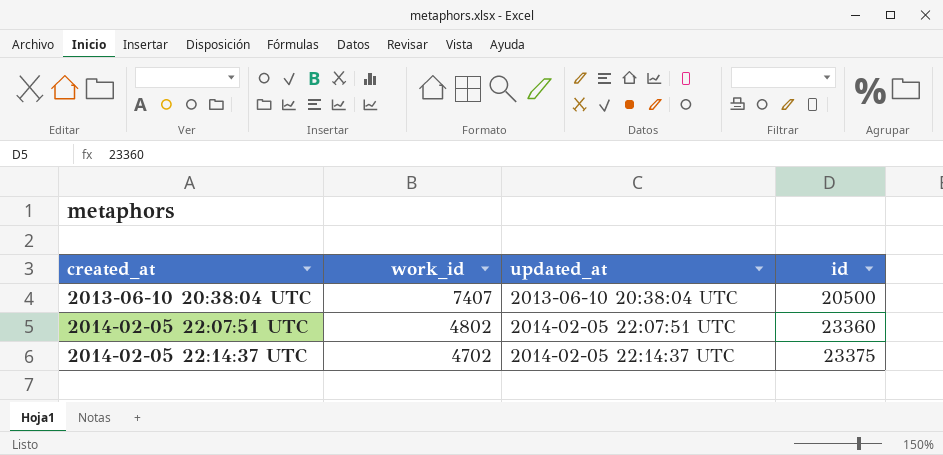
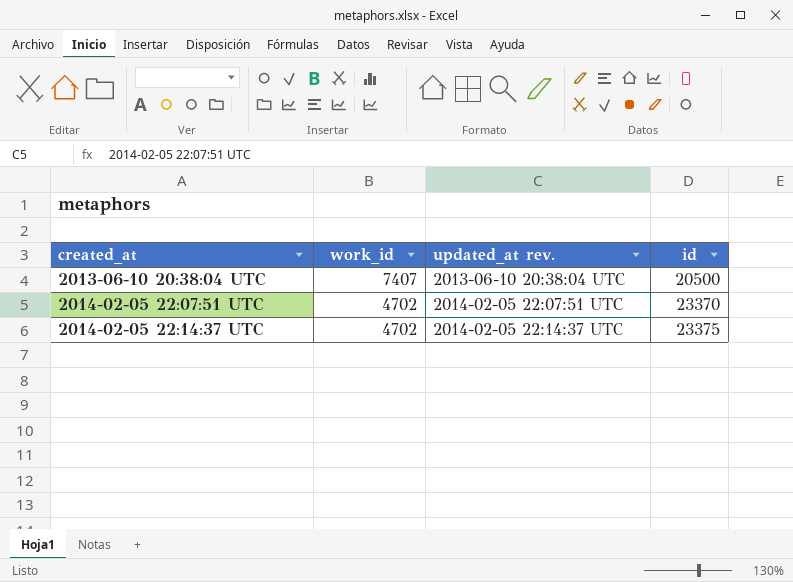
column name: updated_at -> updated_at rev.
2014-02-05 22:07:51 UTC | work_id: 4802 -> 4702
2014-02-05 22:07:51 UTC | id: 23360 -> 23370

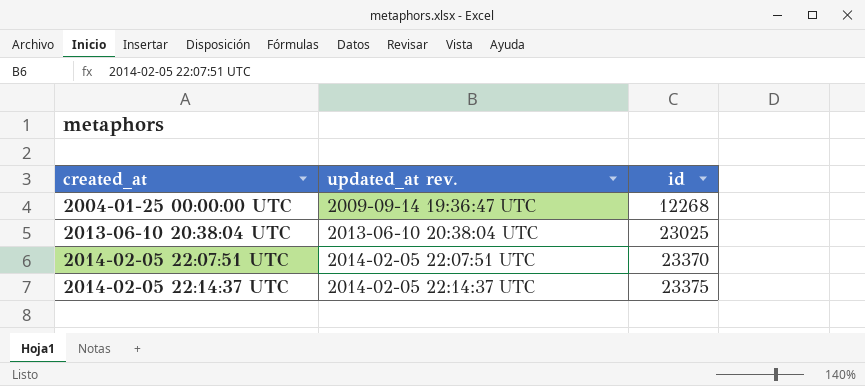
column work_id | position: 2 -> none
row 2004-01-25 00:00:00 UTC: none -> 2009-09-14 19:36:47 UTC | 12268
2013-06-10 20:38:04 UTC | id: 20500 -> 23025

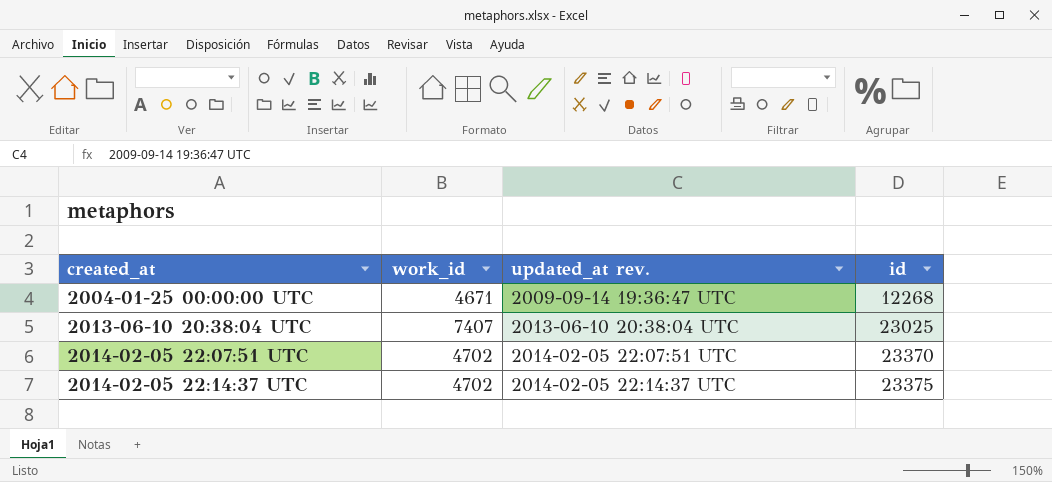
column work_id | position: none -> 2

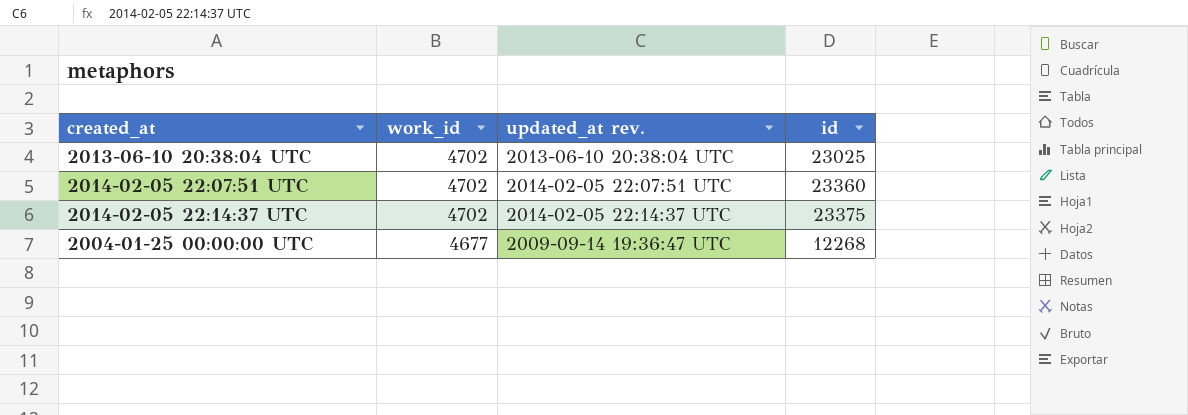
row order: created_at ascending -> work_id descending
2013-06-10 20:38:04 UTC | work_id: 7407 -> 4702
2014-02-05 22:07:51 UTC | id: 23370 -> 23360
2004-01-25 00:00:00 UTC | work_id: 4671 -> 4677

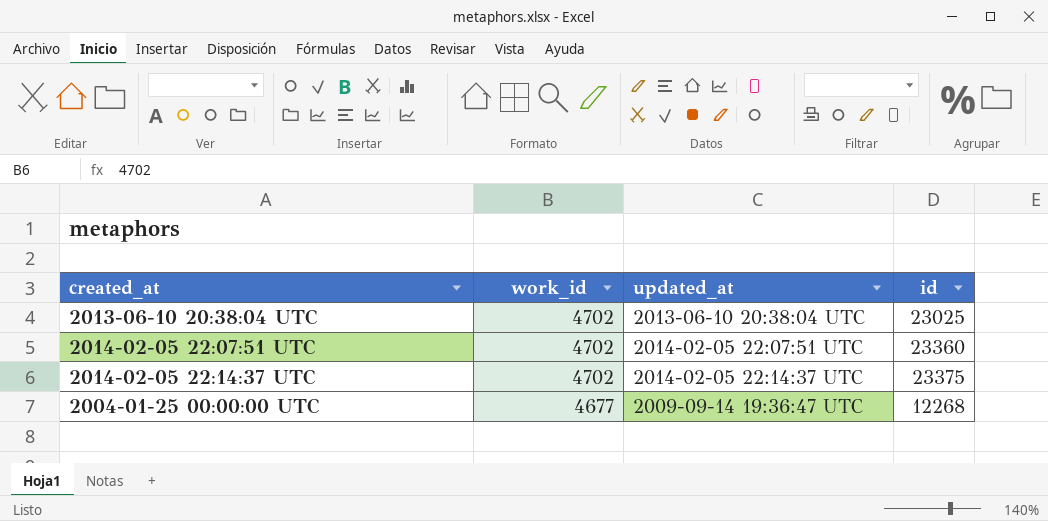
column name: updated_at rev. -> updated_at

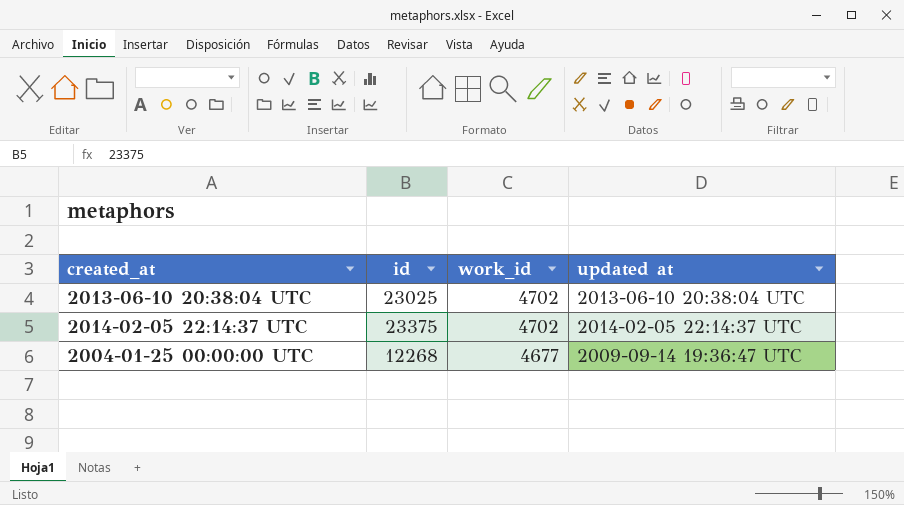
column id | position: 4 -> 2
column name: updated_at -> updated at
row 2014-02-05 22:07:51 UTC: 4702 | 2014-02-05 22:07:51 UTC | 23360 -> none

